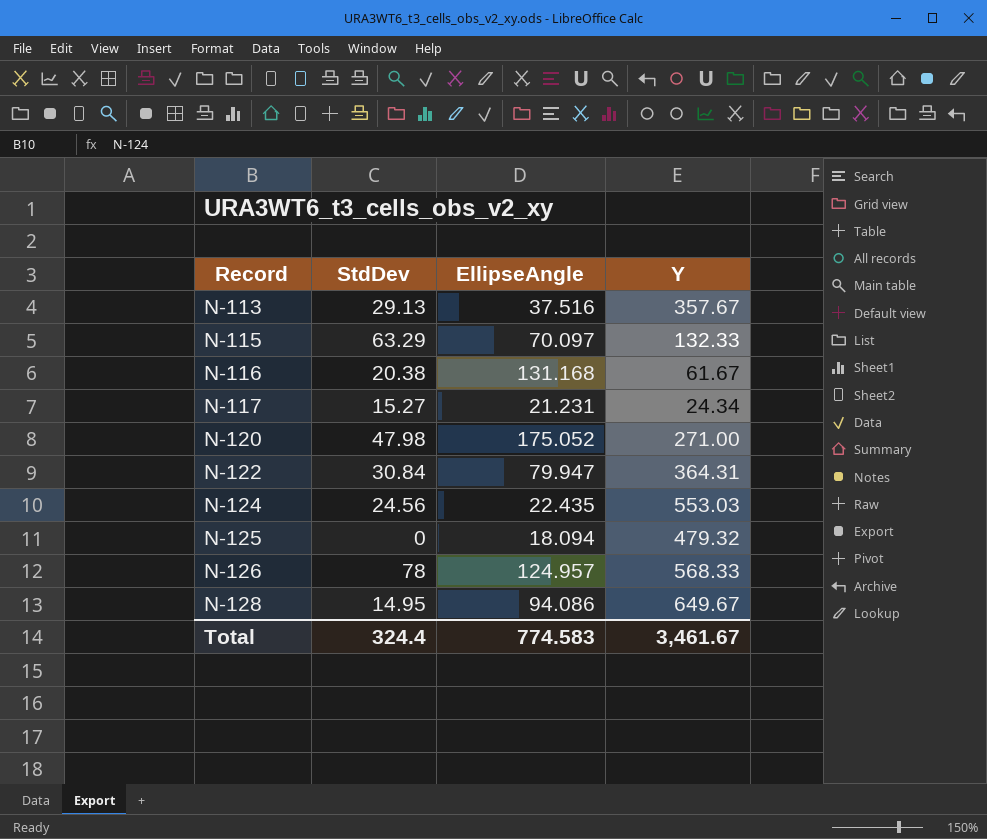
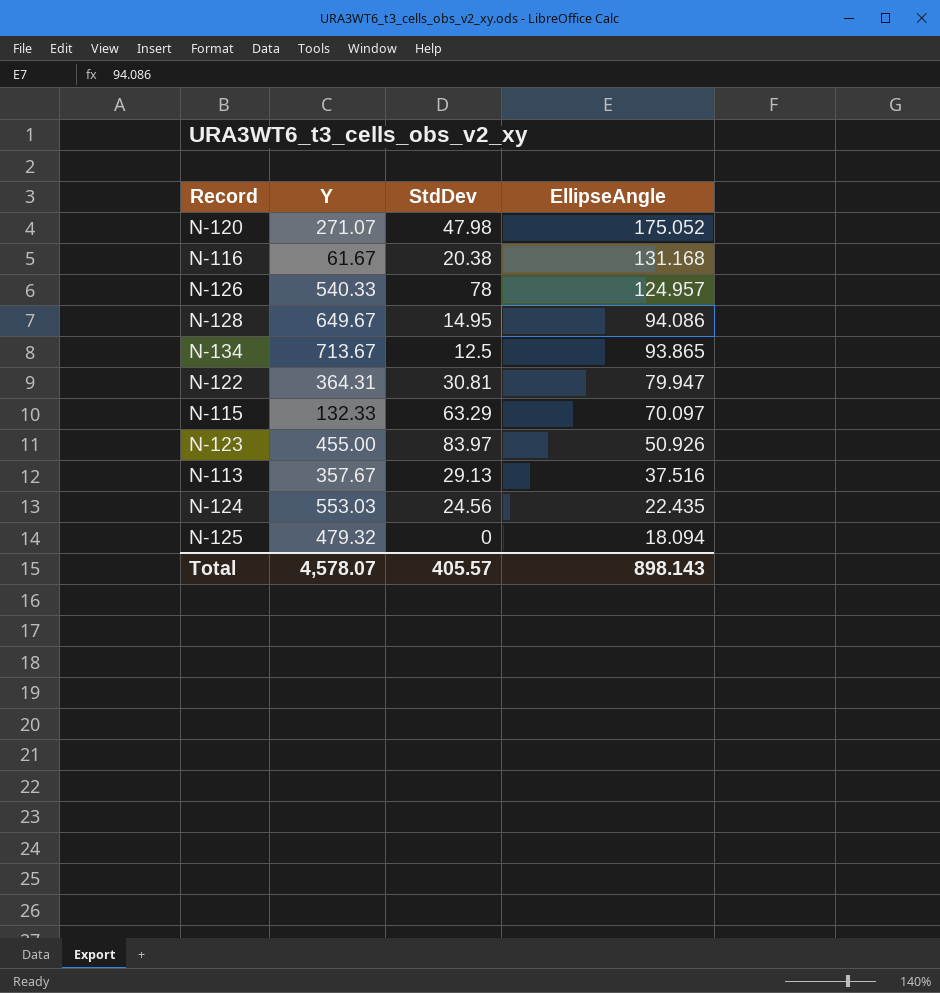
row order: Record ascending -> EllipseAngle descending
column Y | position: 4 -> 2
row N-117: 15.27 | 21.231 | 24.34 -> none
N-120 | Y: 271.00 -> 271.07
N-126 | Y: 568.33 -> 540.33
row N-134: none -> 713.67 | 12.5 | 93.865
N-122 | StdDev: 30.84 -> 30.81
row N-123: none -> 455.00 | 83.97 | 50.926
Total | Y: 3,461.67 -> 4,578.07
Total | StdDev: 324.4 -> 405.57
Total | EllipseAngle: 774.583 -> 898.143

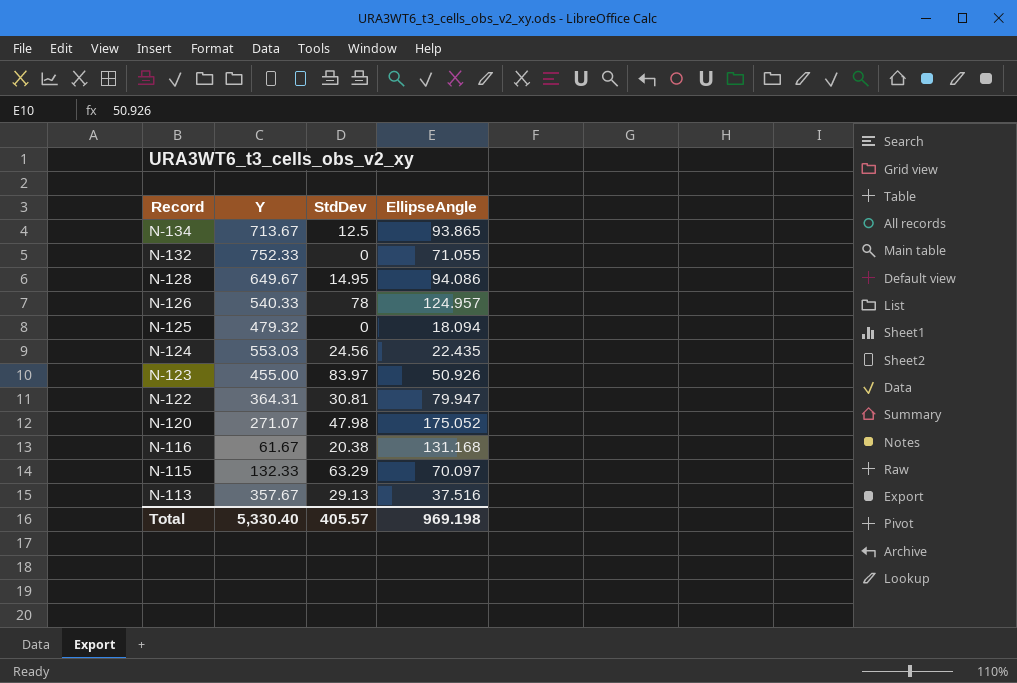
row order: EllipseAngle descending -> Record descending
row N-132: none -> 752.33 | 0 | 71.055
Total | Y: 4,578.07 -> 5,330.40
Total | EllipseAngle: 898.143 -> 969.198

